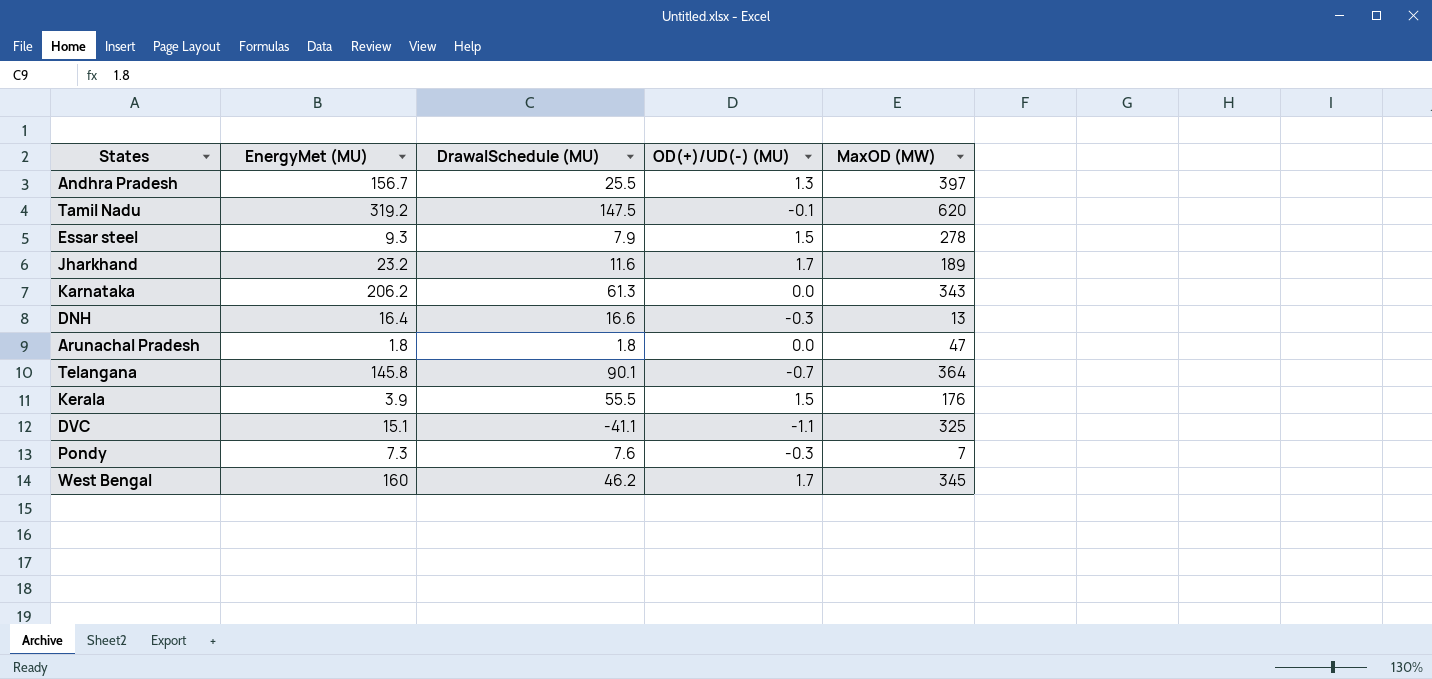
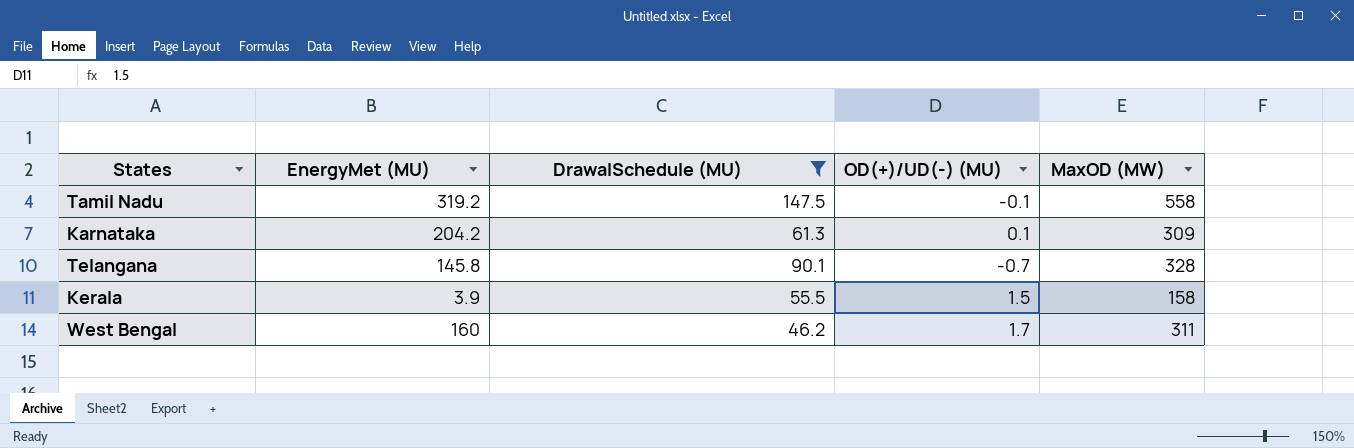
filter: none -> DrawalSchedule (MU) >= 46.2
Tamil Nadu | MaxOD (MW): 620 -> 558
Karnataka | EnergyMet (MU): 206.2 -> 204.2
Karnataka | OD(+)/UD(-) (MU): 0.0 -> 0.1
Karnataka | MaxOD (MW): 343 -> 309
Telangana | MaxOD (MW): 364 -> 328
Kerala | MaxOD (MW): 176 -> 158
West Bengal | MaxOD (MW): 345 -> 311

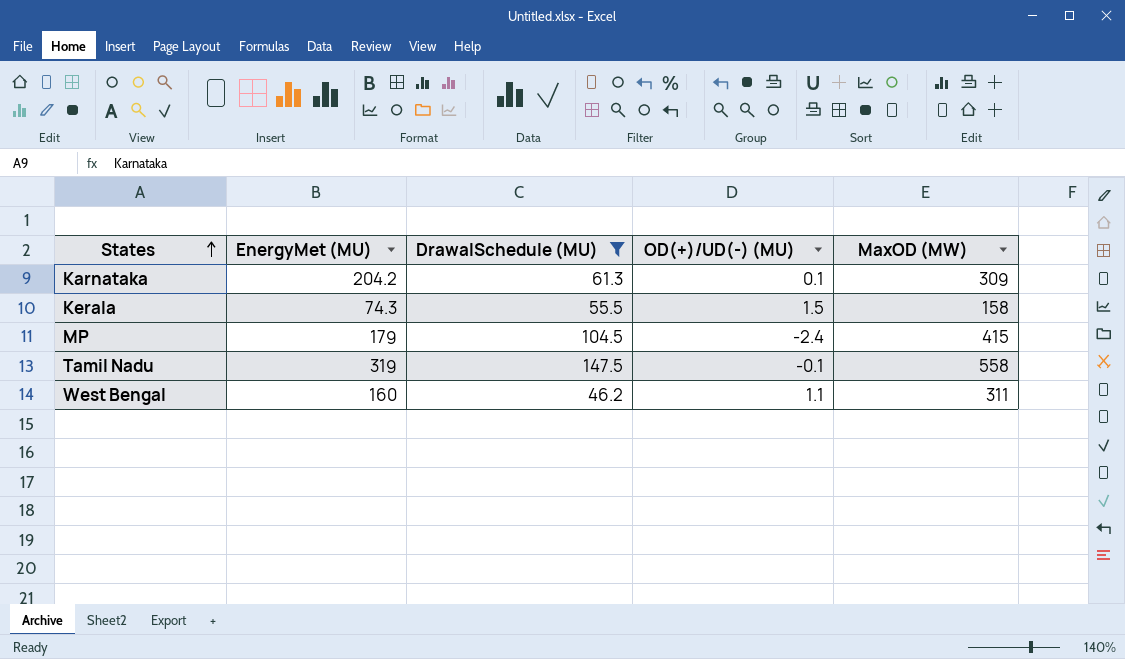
row order: none -> States ascending
row Telangana: 145.8 | 90.1 | -0.7 | 328 -> none
Kerala | EnergyMet (MU): 3.9 -> 74.3
row MP: none -> 179 | 104.5 | -2.4 | 415
Tamil Nadu | EnergyMet (MU): 319.2 -> 319
West Bengal | OD(+)/UD(-) (MU): 1.7 -> 1.1

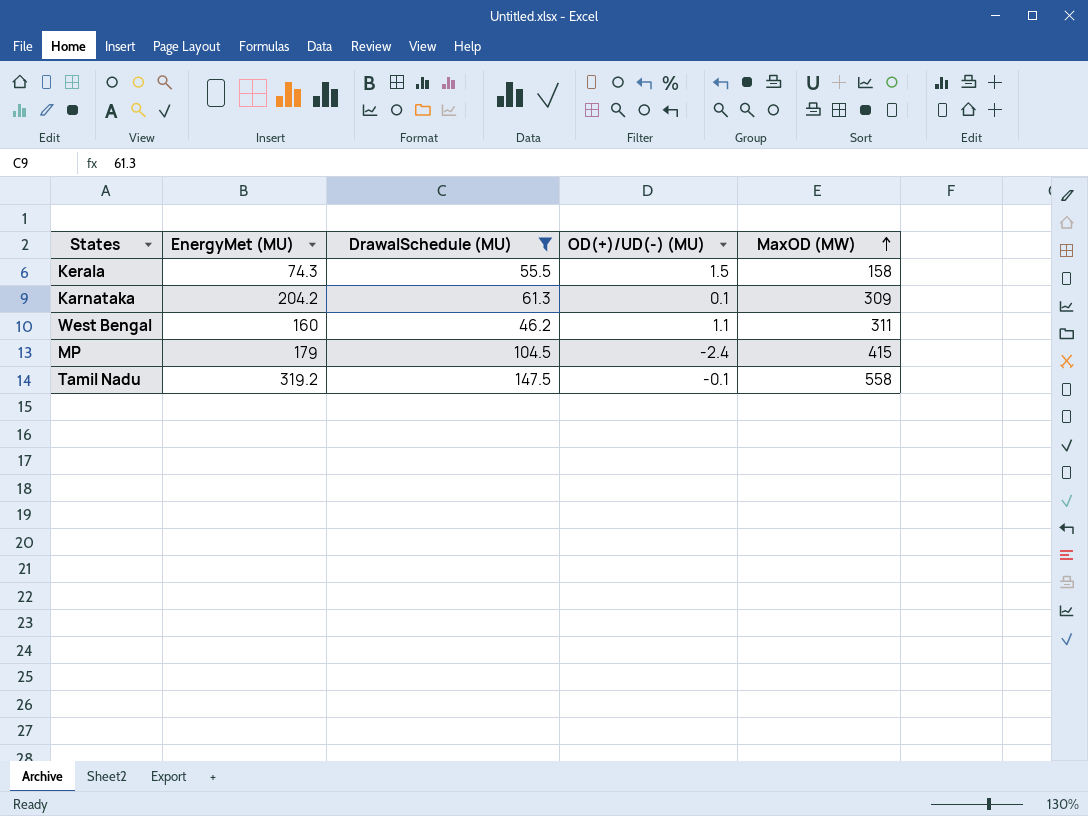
row order: States ascending -> MaxOD (MW) ascending
Tamil Nadu | EnergyMet (MU): 319 -> 319.2

